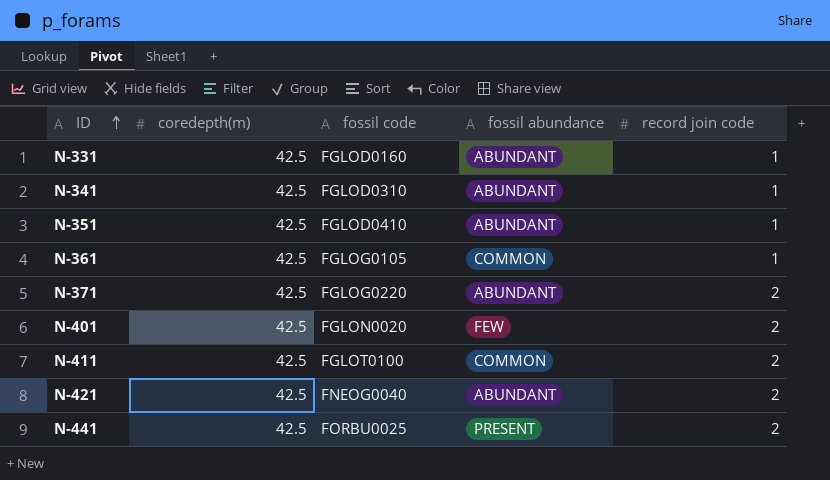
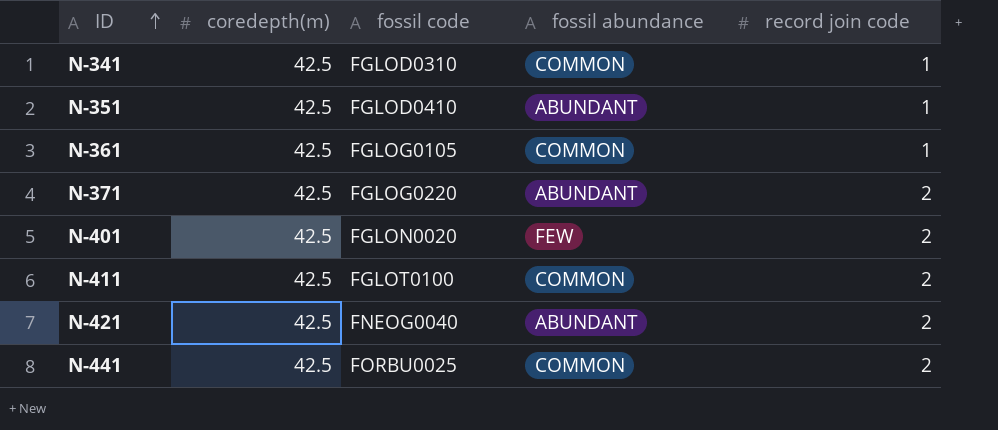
row N-331: 42.5 | FGLOD0160 | ABUNDANT | 1 -> none
N-341 | fossil abundance: ABUNDANT -> COMMON
N-441 | fossil abundance: PRESENT -> COMMON

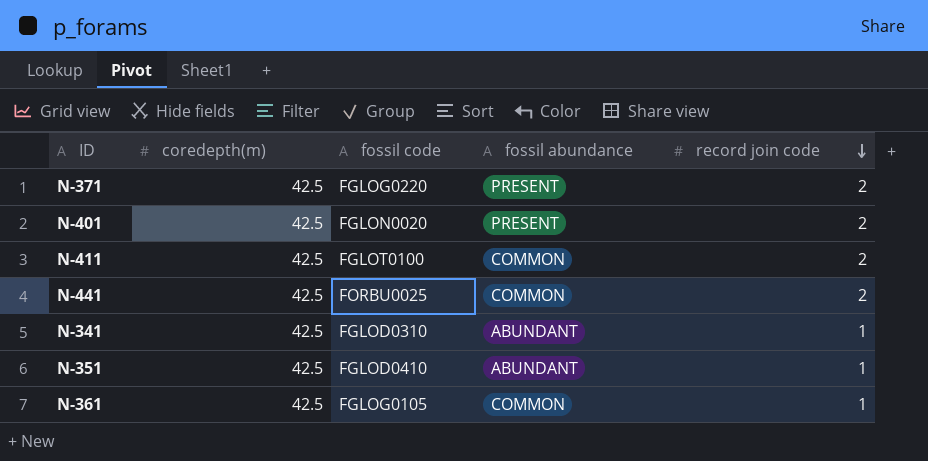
row order: ID ascending -> record join code descending
row N-421: 42.5 | FNEOG0040 | ABUNDANT | 2 -> none
N-371 | fossil abundance: ABUNDANT -> PRESENT
N-401 | fossil abundance: FEW -> PRESENT
N-341 | fossil abundance: COMMON -> ABUNDANT

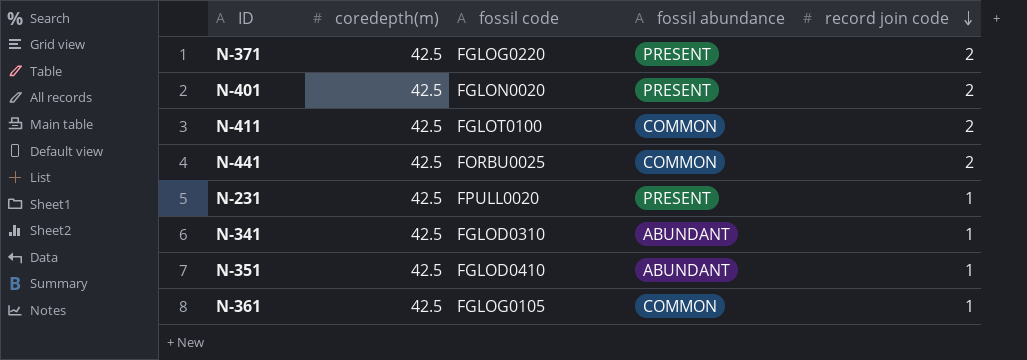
row N-231: none -> 42.5 | FPULL0020 | PRESENT | 1

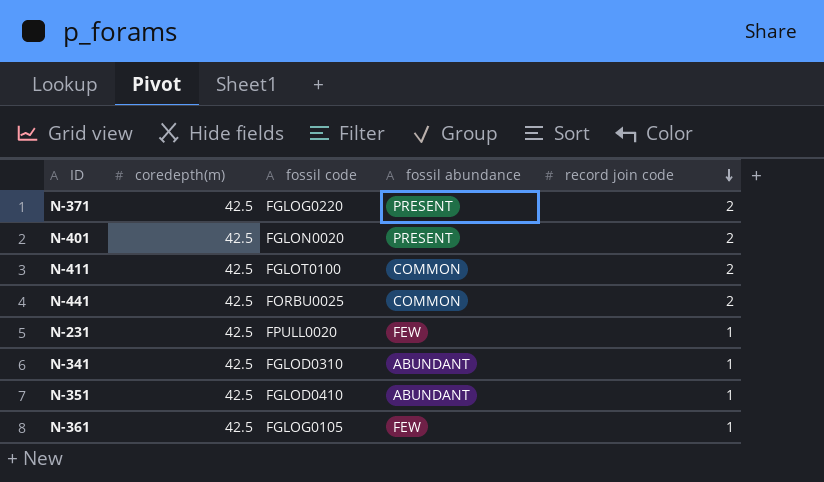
N-231 | fossil abundance: PRESENT -> FEW
N-361 | fossil abundance: COMMON -> FEW

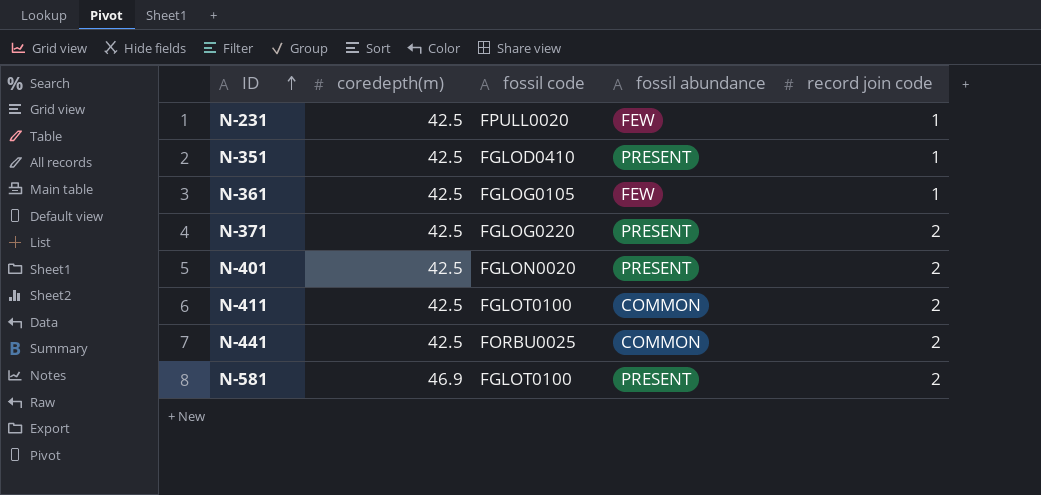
row order: record join code descending -> ID ascending
row N-341: 42.5 | FGLOD0310 | ABUNDANT | 1 -> none
N-351 | fossil abundance: ABUNDANT -> PRESENT
row N-581: none -> 46.9 | FGLOT0100 | PRESENT | 2

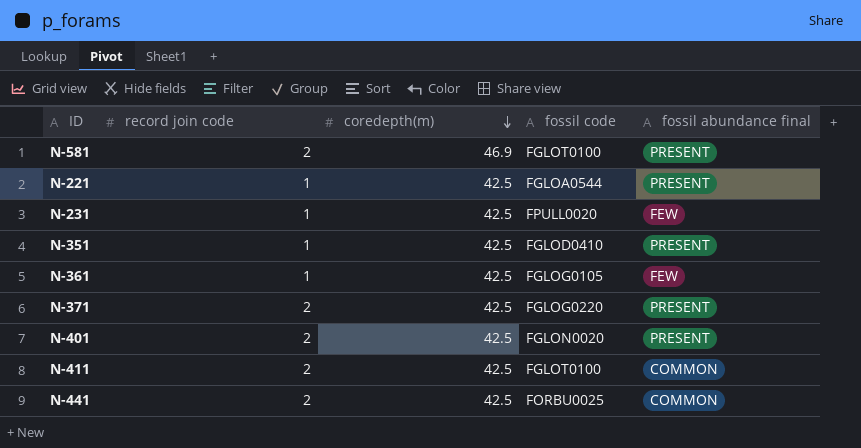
row order: ID ascending -> coredepth(m) descending
column record join code | position: 5 -> 2
column name: fossil abundance -> fossil abundance final
row N-221: none -> 1 | 42.5 | FGLOA0544 | PRESENT

